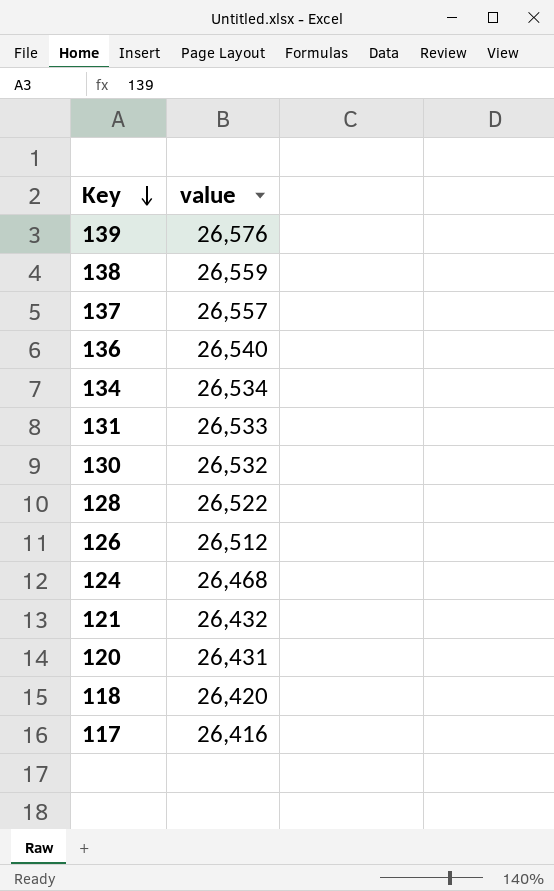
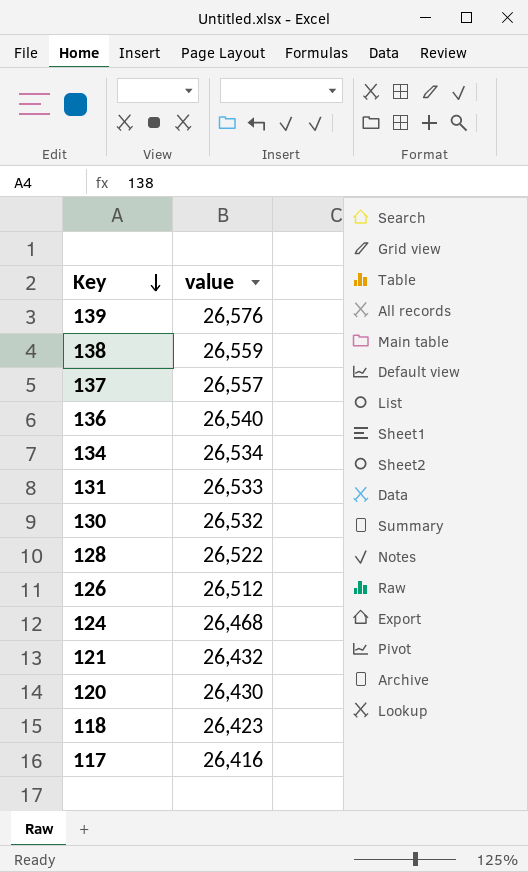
120 | value: 26,431 -> 26,430
118 | value: 26,420 -> 26,423

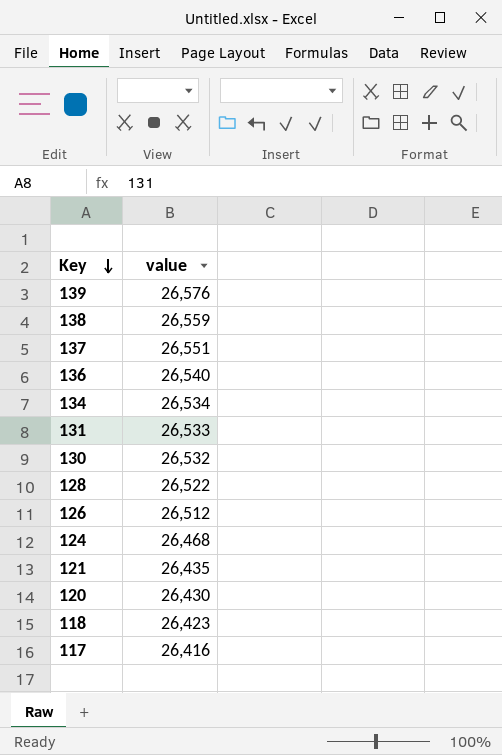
137 | value: 26,557 -> 26,551
121 | value: 26,432 -> 26,435

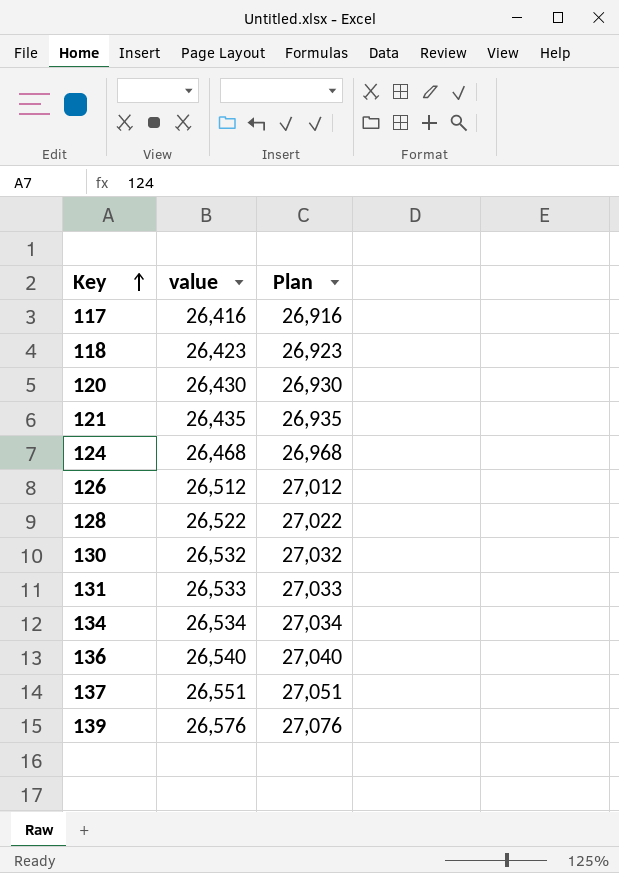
row order: Key descending -> Key ascending
column Plan | formula: none -> [value] + 500
row 138: 26,559 -> none

